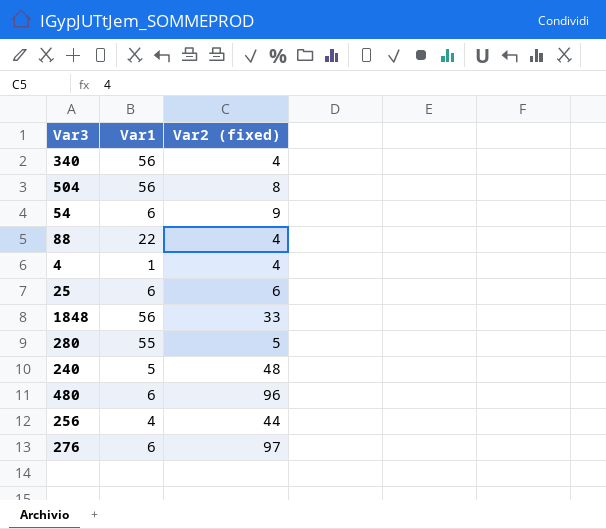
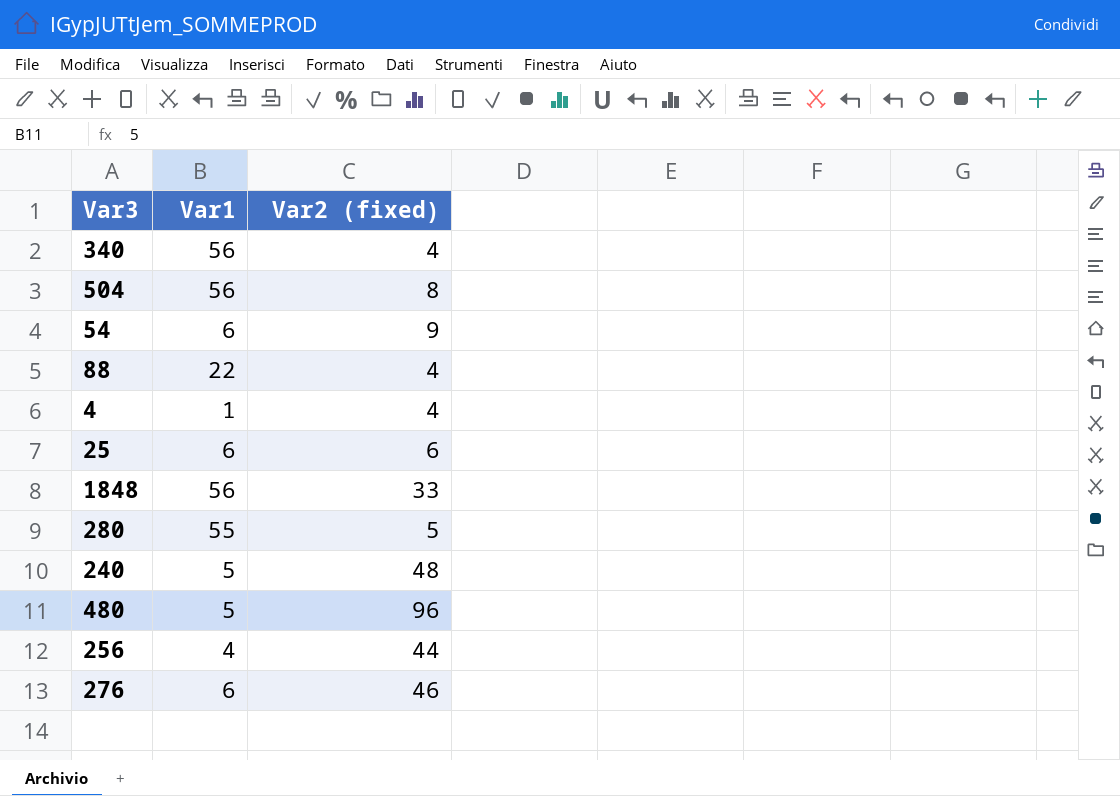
480 | Var1: 6 -> 5
276 | Var2 (fixed): 97 -> 46

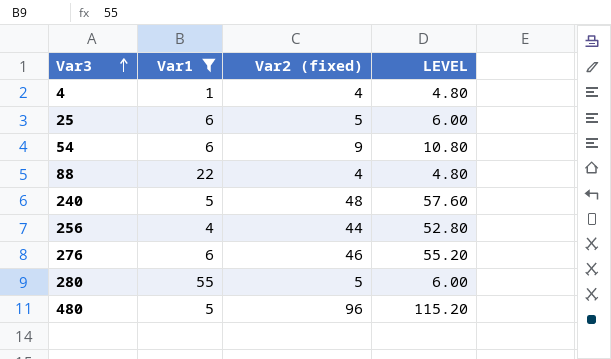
filter: none -> Var1 != 56
row order: none -> Var3 ascending
column LEVEL | formula: none -> [Var2 (fixed)] * 1.2
25 | Var2 (fixed): 6 -> 5

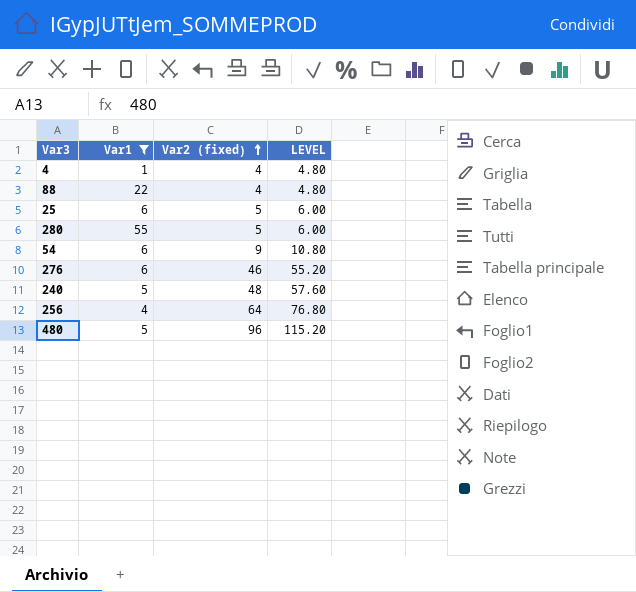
row order: Var3 ascending -> Var2 (fixed) ascending
256 | Var2 (fixed): 44 -> 64
256 | LEVEL: 52.80 -> 76.80

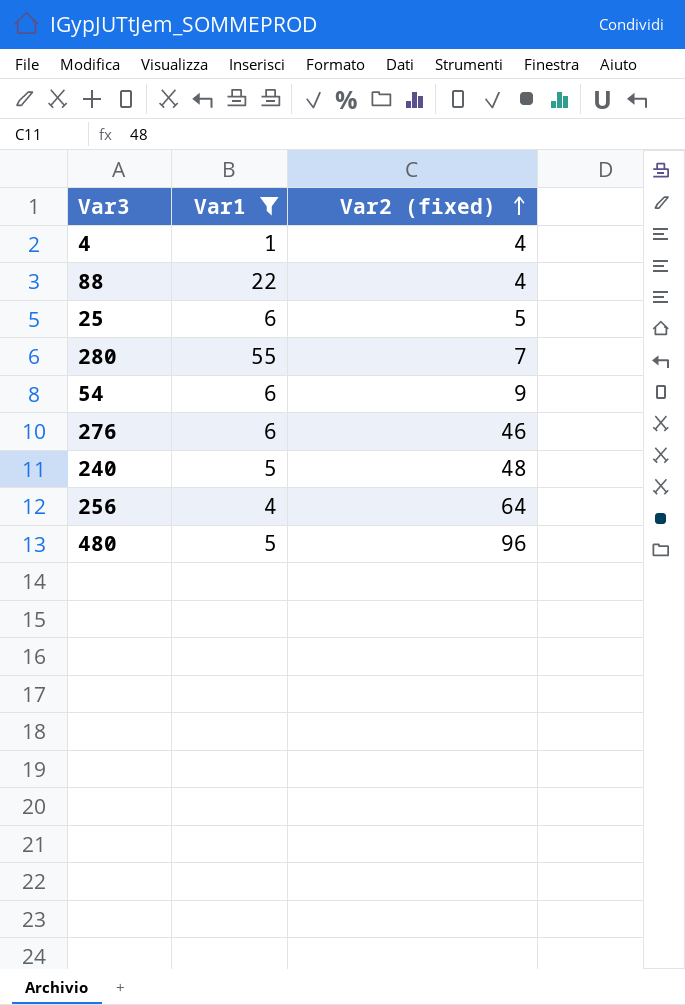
column LEVEL | formula: [Var2 (fixed)] * 1.2 -> none
280 | Var2 (fixed): 5 -> 7

